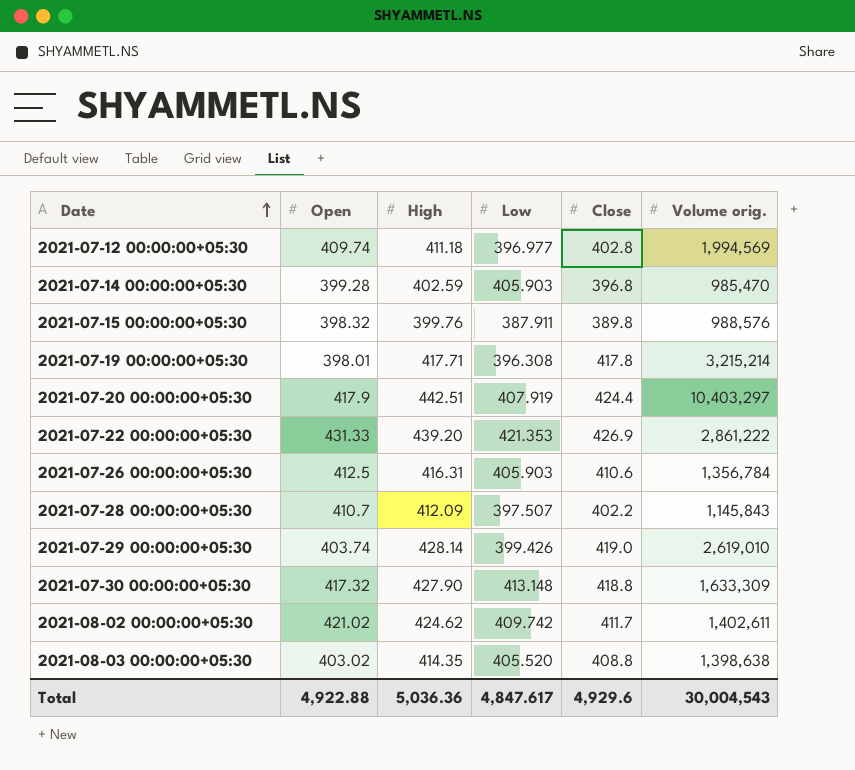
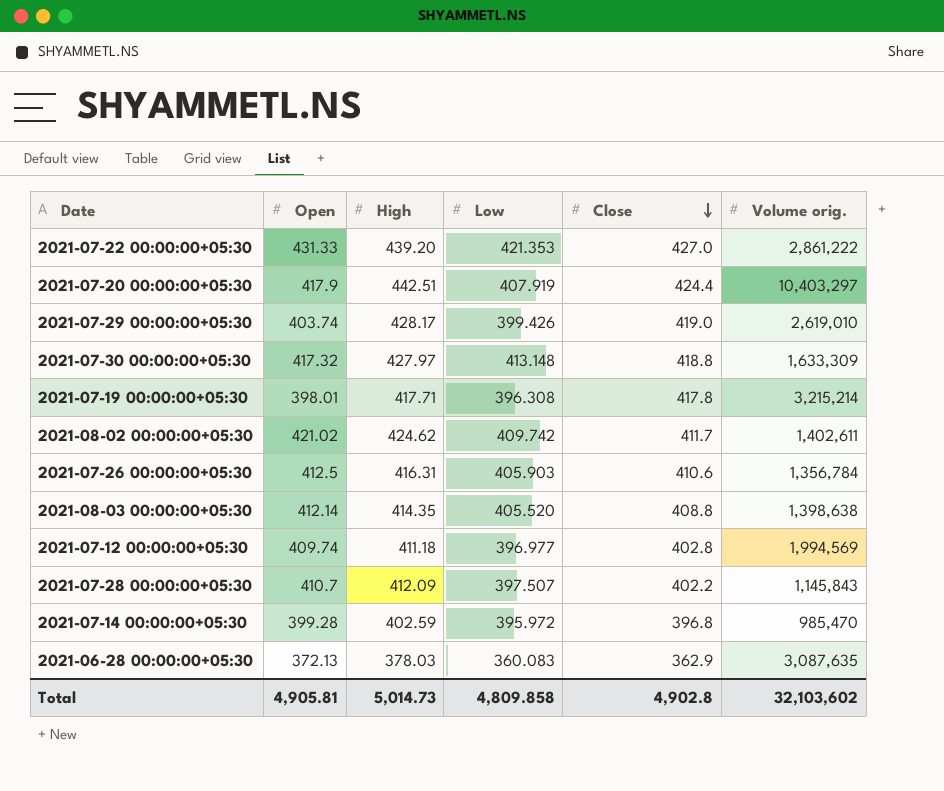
row order: Date ascending -> Close descending
row 2021-07-15 00:00:00+05:30: 398.32 | 399.76 | 387.911 | 389.8 | 988,576 -> none
2021-07-22 00:00:00+05:30 | Close: 426.9 -> 427.0
2021-07-29 00:00:00+05:30 | High: 428.14 -> 428.17
2021-07-30 00:00:00+05:30 | High: 427.90 -> 427.97
2021-08-03 00:00:00+05:30 | Open: 403.02 -> 412.14
2021-07-14 00:00:00+05:30 | Low: 405.903 -> 395.972
row 2021-06-28 00:00:00+05:30: none -> 372.13 | 378.03 | 360.083 | 362.9 | 3,087,635
Total | Open: 4,922.88 -> 4,905.81
Total | High: 5,036.36 -> 5,014.73
Total | Low: 4,847.617 -> 4,809.858
Total | Close: 4,929.6 -> 4,902.8
Total | Volume orig.: 30,004,543 -> 32,103,602

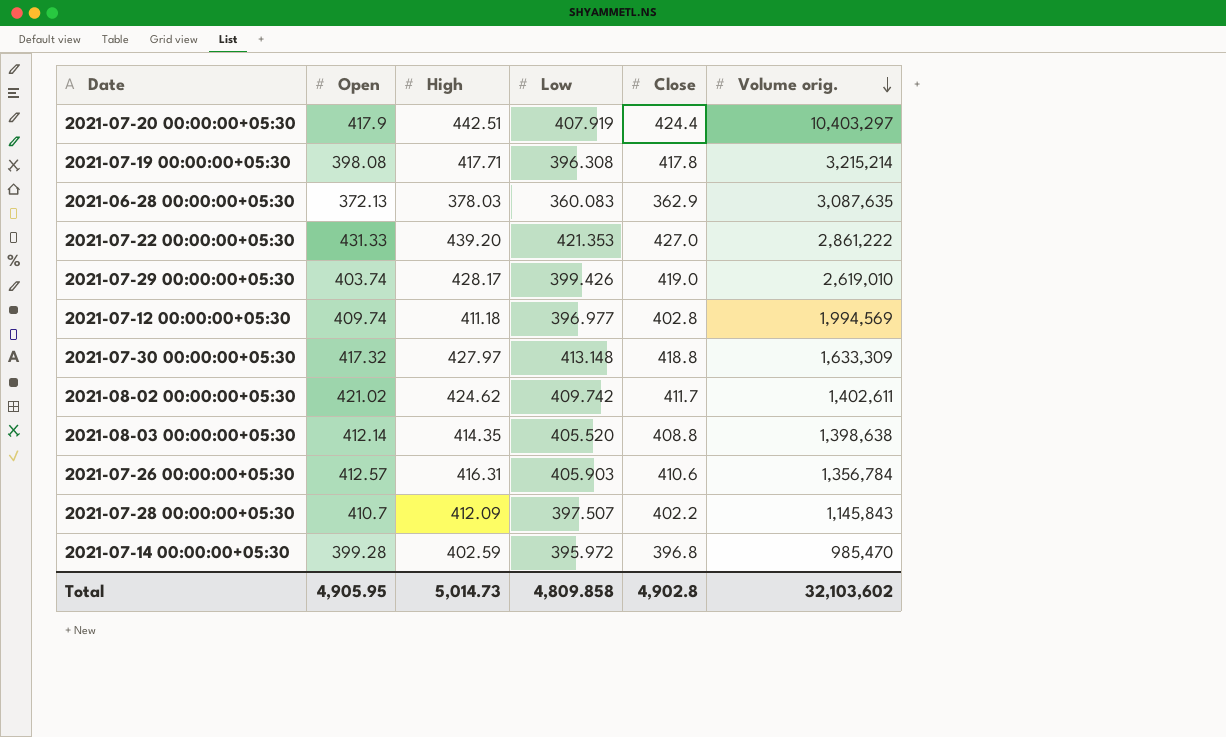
row order: Close descending -> Volume orig. descending
2021-07-19 00:00:00+05:30 | Open: 398.01 -> 398.08
2021-07-26 00:00:00+05:30 | Open: 412.5 -> 412.57
Total | Open: 4,905.81 -> 4,905.95

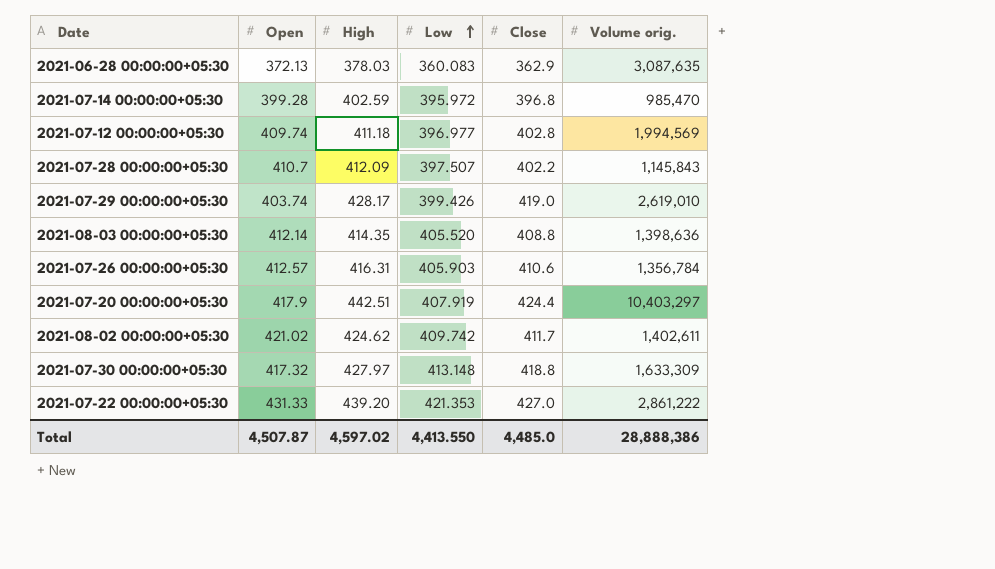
row order: Volume orig. descending -> Low ascending
row 2021-07-19 00:00:00+05:30: 398.08 | 417.71 | 396.308 | 417.8 | 3,215,214 -> none
2021-08-03 00:00:00+05:30 | Volume orig.: 1,398,638 -> 1,398,636
Total | Open: 4,905.95 -> 4,507.87
Total | High: 5,014.73 -> 4,597.02
Total | Low: 4,809.858 -> 4,413.550
Total | Close: 4,902.8 -> 4,485.0
Total | Volume orig.: 32,103,602 -> 28,888,386

